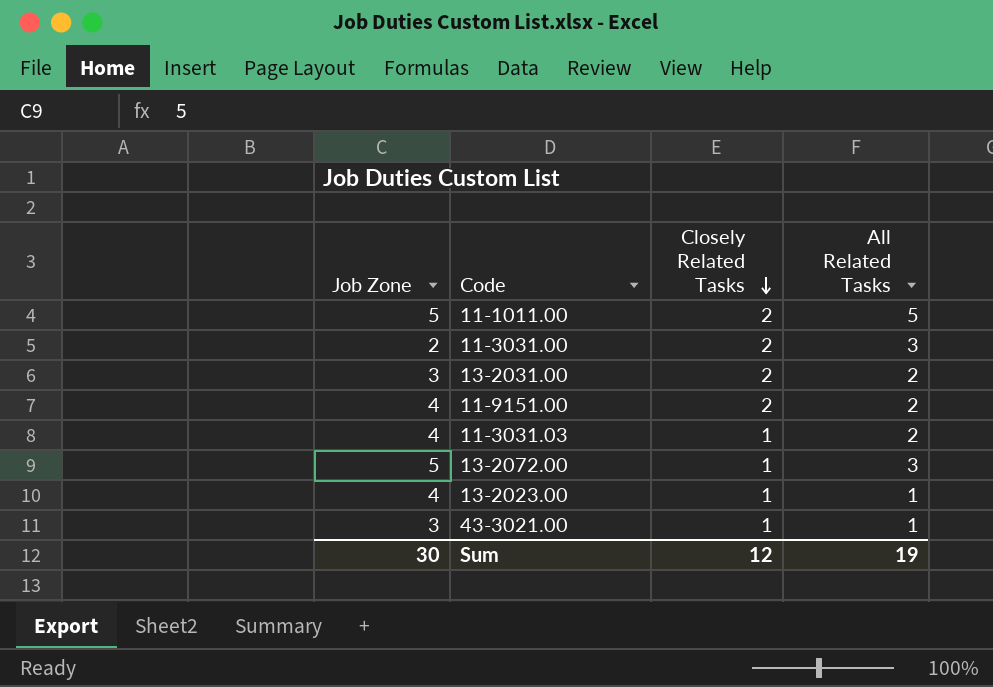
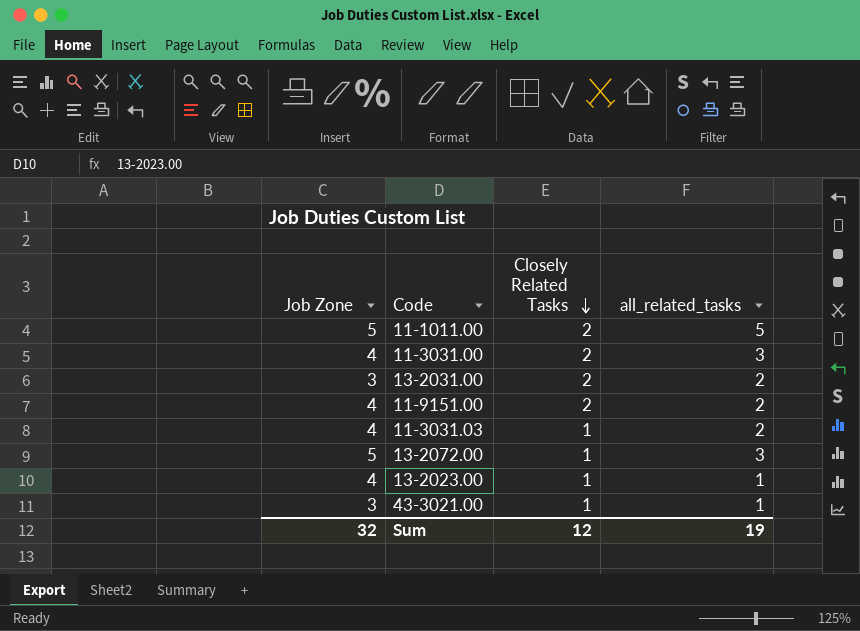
column name: All Related Tasks -> all_related_tasks
11-3031.00 | Job Zone: 2 -> 4
Sum | Job Zone: 30 -> 32

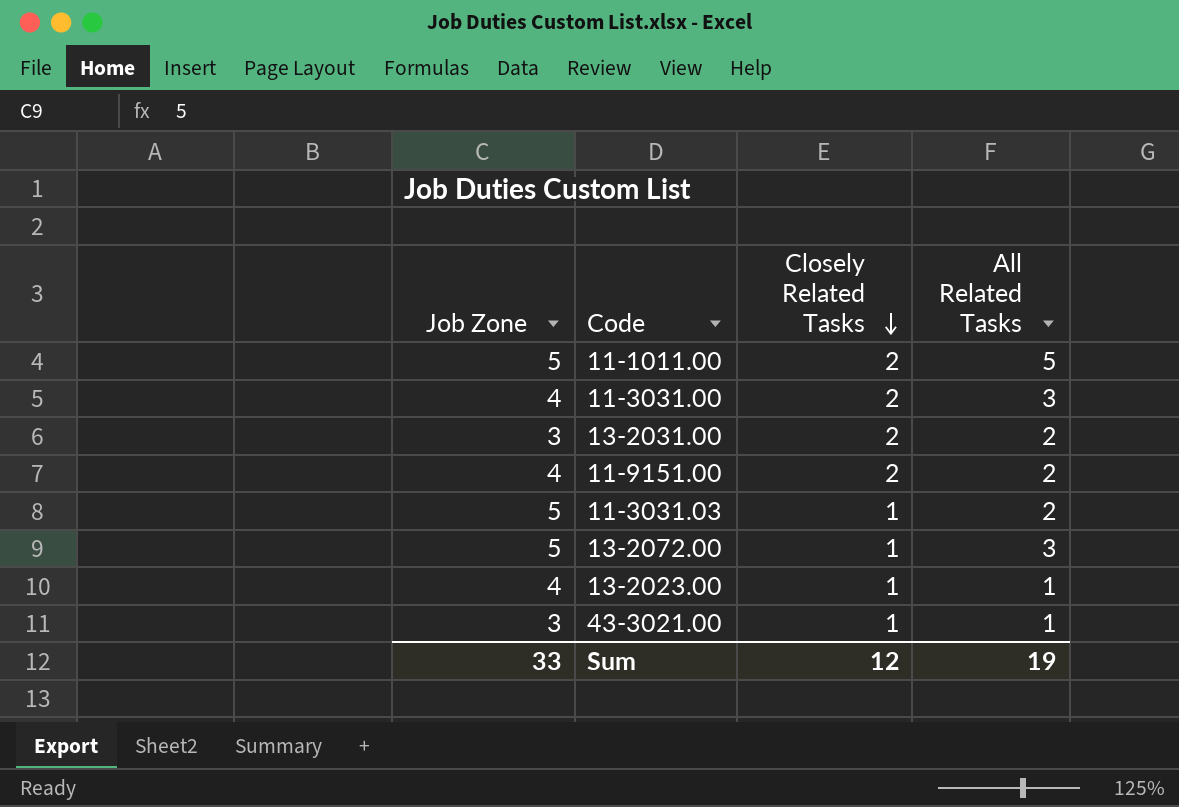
column name: all_related_tasks -> All Related Tasks
11-3031.03 | Job Zone: 4 -> 5
Sum | Job Zone: 32 -> 33

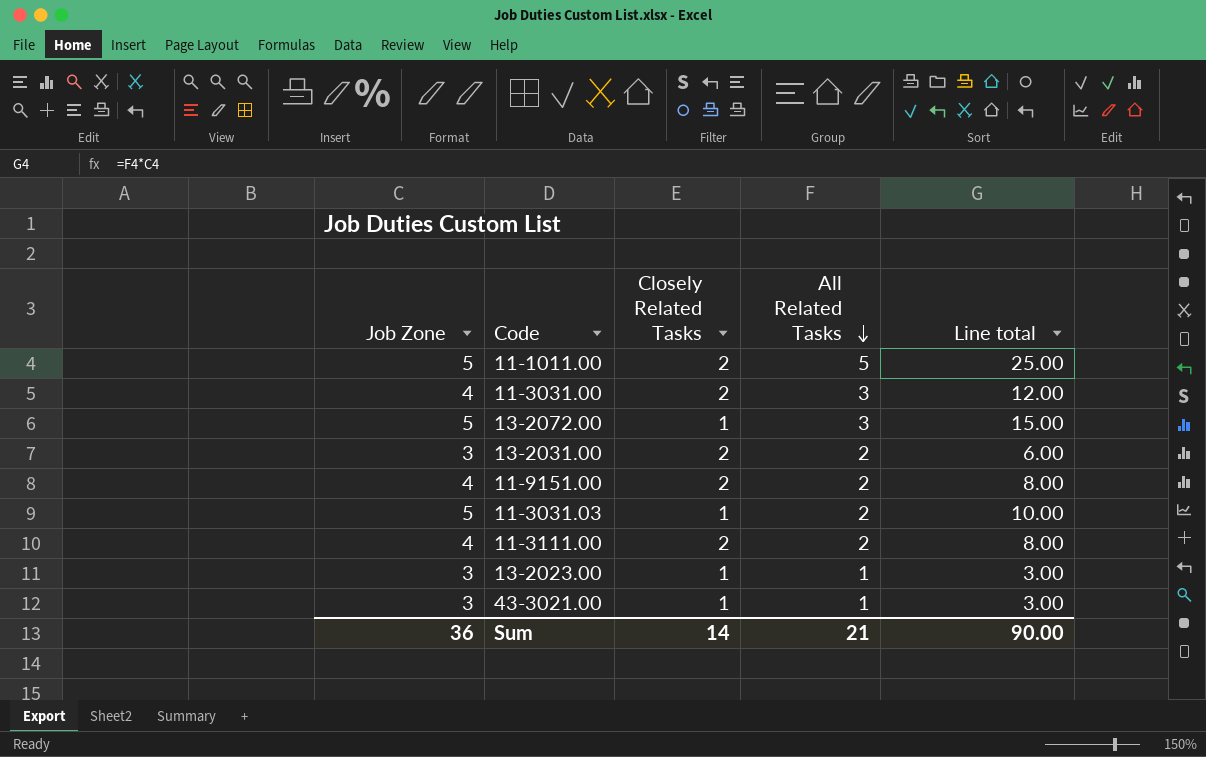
row order: Closely Related Tasks descending -> All Related Tasks descending
column Line total | formula: none -> [Job Zone] * [All Related Tasks]
row 11-3111.00: none -> 4 | 2 | 2 | 8.00
13-2023.00 | Job Zone: 4 -> 3
Sum | Job Zone: 33 -> 36
Sum | Closely Related Tasks: 12 -> 14
Sum | All Related Tasks: 19 -> 21

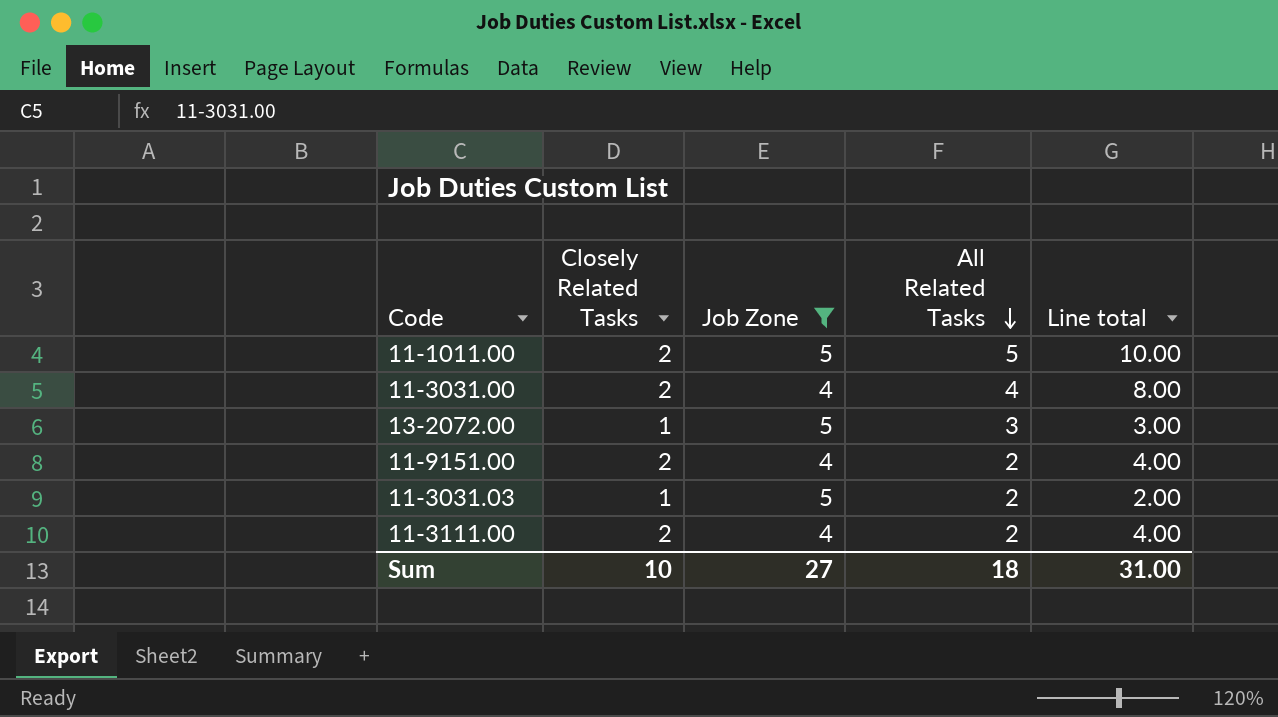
filter: none -> Job Zone != 3
column Job Zone | position: 1 -> 3
column Line total | formula: [Job Zone] * [All Related Tasks] -> [Closely Related Tasks] * [All Related Tasks]
11-3031.00 | All Related Tasks: 3 -> 4
Sum | Closely Related Tasks: 14 -> 10
Sum | Job Zone: 36 -> 27
Sum | All Related Tasks: 21 -> 18
Sum | Line total: 90.00 -> 31.00

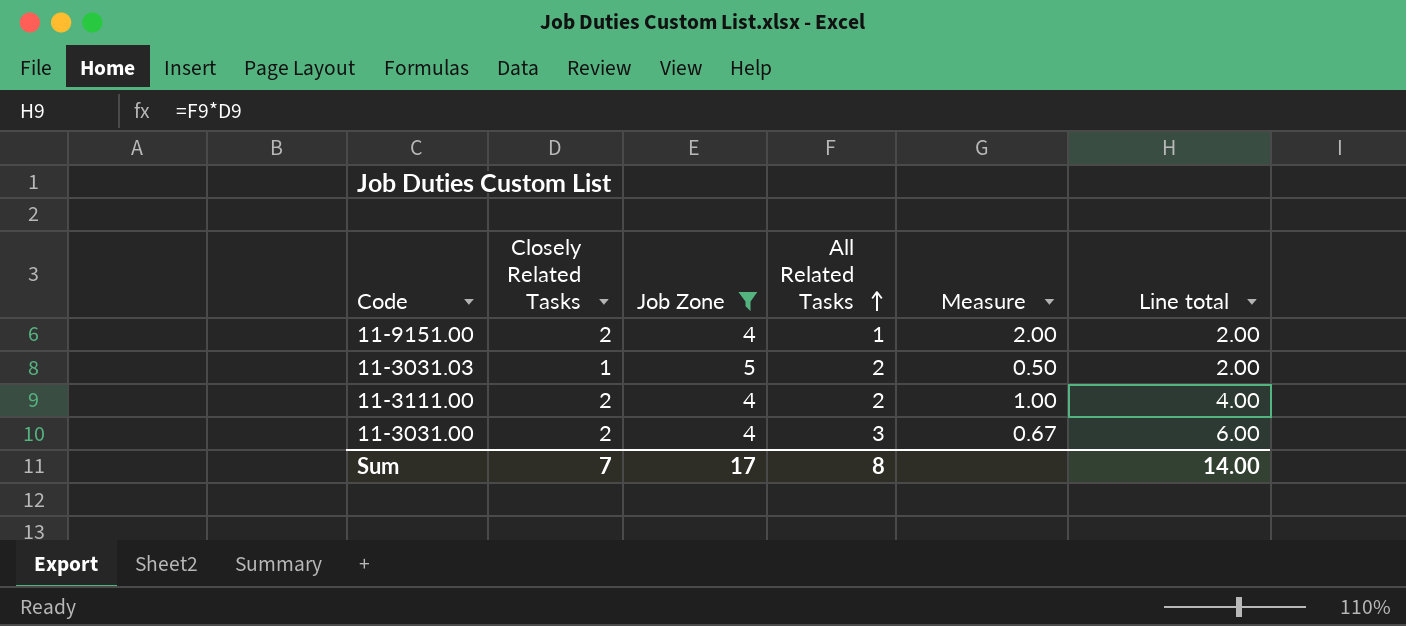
row order: All Related Tasks descending -> All Related Tasks ascending
column Measure | formula: none -> [Closely Related Tasks] / [All Related Tasks]
row 11-1011.00: 2 | 5 | 5 | 10.00 -> none
row 13-2072.00: 1 | 5 | 3 | 3.00 -> none
11-9151.00 | All Related Tasks: 2 -> 1
11-9151.00 | Line total: 4.00 -> 2.00
11-3031.00 | All Related Tasks: 4 -> 3
11-3031.00 | Line total: 8.00 -> 6.00
Sum | Closely Related Tasks: 10 -> 7
Sum | Job Zone: 27 -> 17
Sum | All Related Tasks: 18 -> 8
Sum | Line total: 31.00 -> 14.00

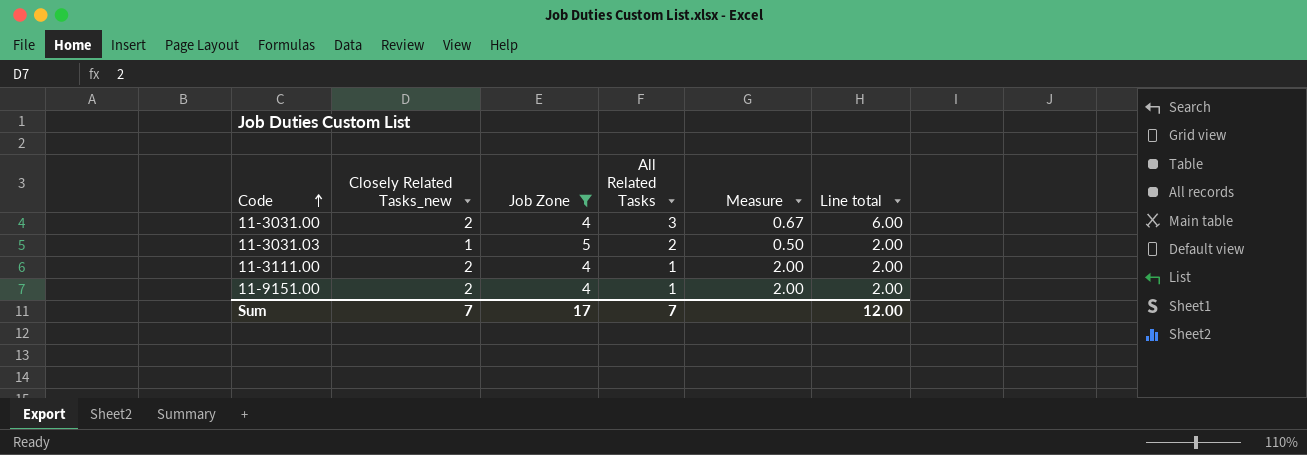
row order: All Related Tasks ascending -> Code ascending
column name: Closely Related Tasks -> Closely Related Tasks_new
11-3111.00 | All Related Tasks: 2 -> 1
11-3111.00 | Measure: 1.00 -> 2.00
11-3111.00 | Line total: 4.00 -> 2.00
Sum | All Related Tasks: 8 -> 7
Sum | Line total: 14.00 -> 12.00

